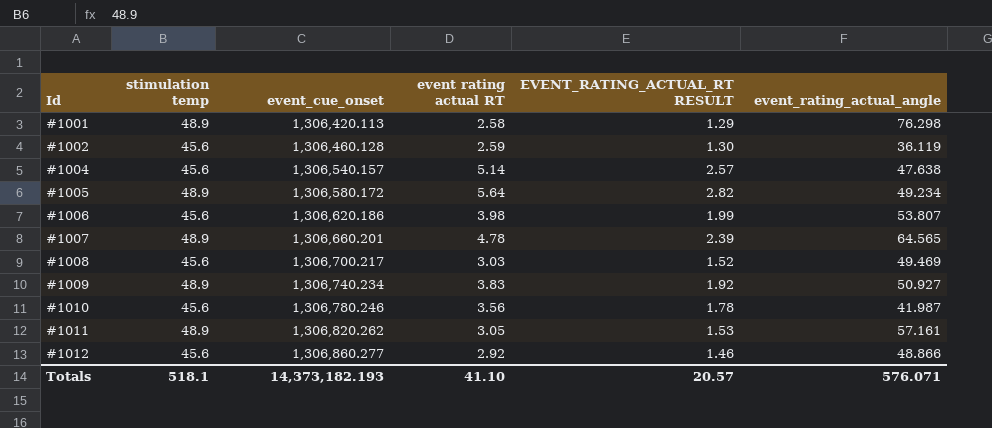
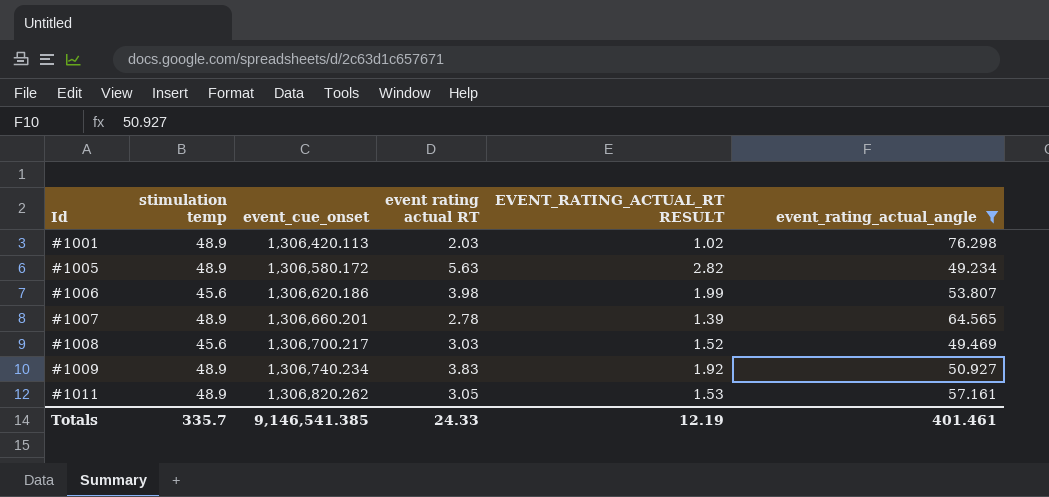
filter: none -> event_rating_actual_angle >= 49.234
#1001 | event rating actual RT: 2.58 -> 2.03
#1001 | EVENT_RATING_ACTUAL_RT RESULT: 1.29 -> 1.02
#1005 | event rating actual RT: 5.64 -> 5.63
#1007 | event rating actual RT: 4.78 -> 2.78
#1007 | EVENT_RATING_ACTUAL_RT RESULT: 2.39 -> 1.39
Totals | stimulation temp: 518.1 -> 335.7
Totals | event_cue_onset: 14,373,182.193 -> 9,146,541.385
Totals | event rating actual RT: 41.10 -> 24.33
Totals | EVENT_RATING_ACTUAL_RT RESULT: 20.57 -> 12.19
Totals | event_rating_actual_angle: 576.071 -> 401.461

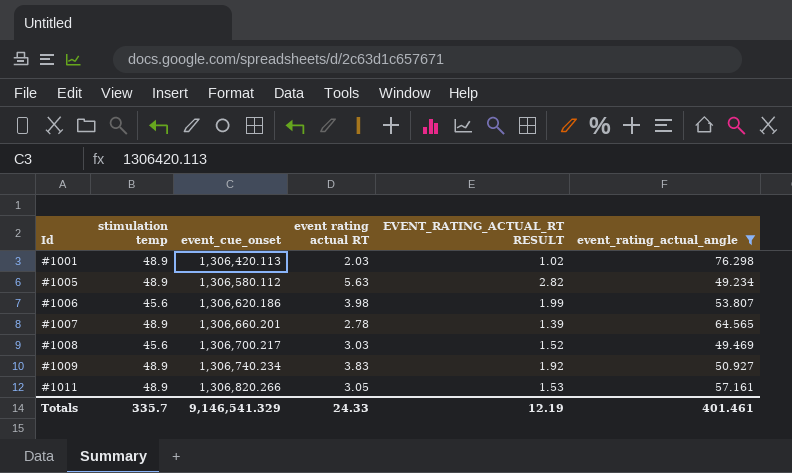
#1005 | event_cue_onset: 1,306,580.172 -> 1,306,580.112
#1011 | event_cue_onset: 1,306,820.262 -> 1,306,820.266
Totals | event_cue_onset: 9,146,541.385 -> 9,146,541.329

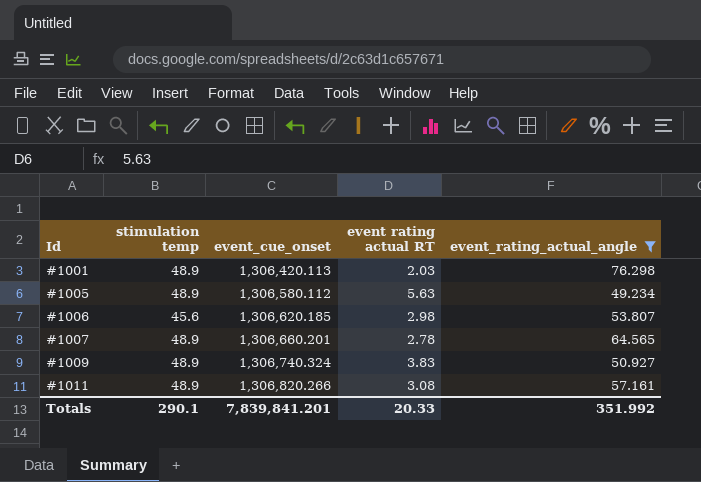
column EVENT_RATING_ACTUAL_RT RESULT | formula: [event rating actual RT] * 0.5 -> none
row #1008: 45.6 | 1,306,700.217 | 3.03 | 1.52 | 49.469 -> none
#1006 | event_cue_onset: 1,306,620.186 -> 1,306,620.185
#1006 | event rating actual RT: 3.98 -> 2.98
#1009 | event_cue_onset: 1,306,740.234 -> 1,306,740.324
#1011 | event rating actual RT: 3.05 -> 3.08
Totals | stimulation temp: 335.7 -> 290.1
Totals | event_cue_onset: 9,146,541.329 -> 7,839,841.201
Totals | event rating actual RT: 24.33 -> 20.33
Totals | event_rating_actual_angle: 401.461 -> 351.992

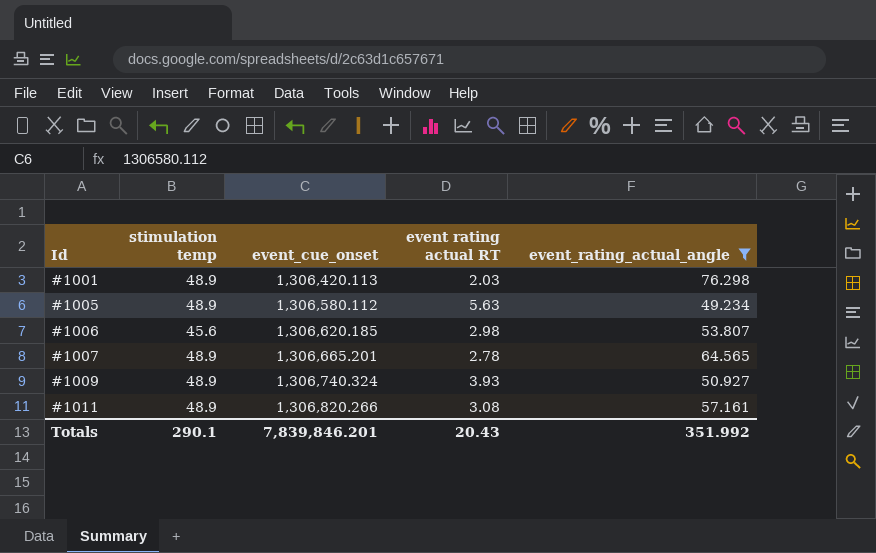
#1007 | event_cue_onset: 1,306,660.201 -> 1,306,665.201
#1009 | event rating actual RT: 3.83 -> 3.93
Totals | event_cue_onset: 7,839,841.201 -> 7,839,846.201
Totals | event rating actual RT: 20.33 -> 20.43

